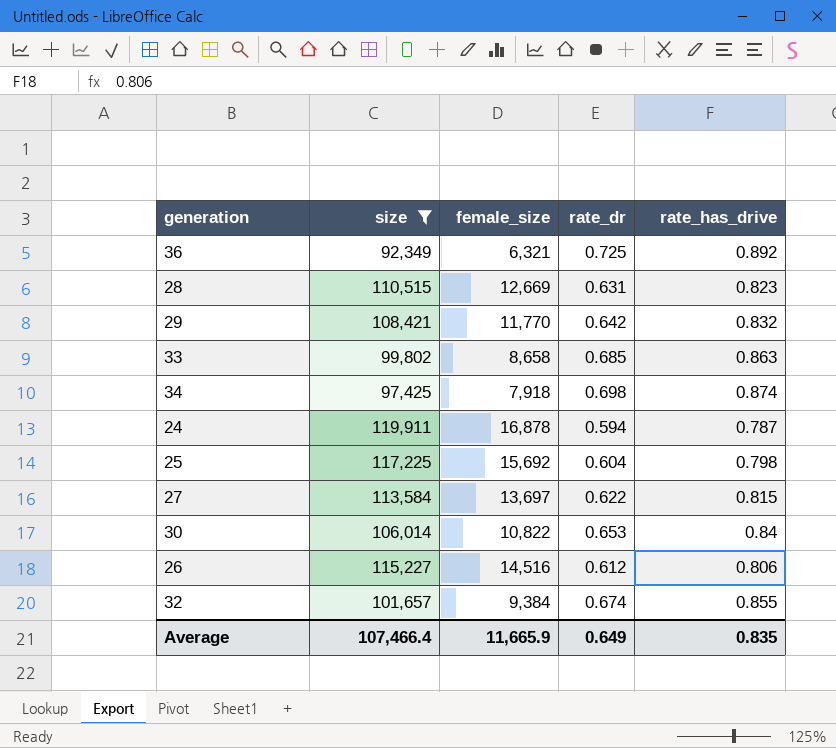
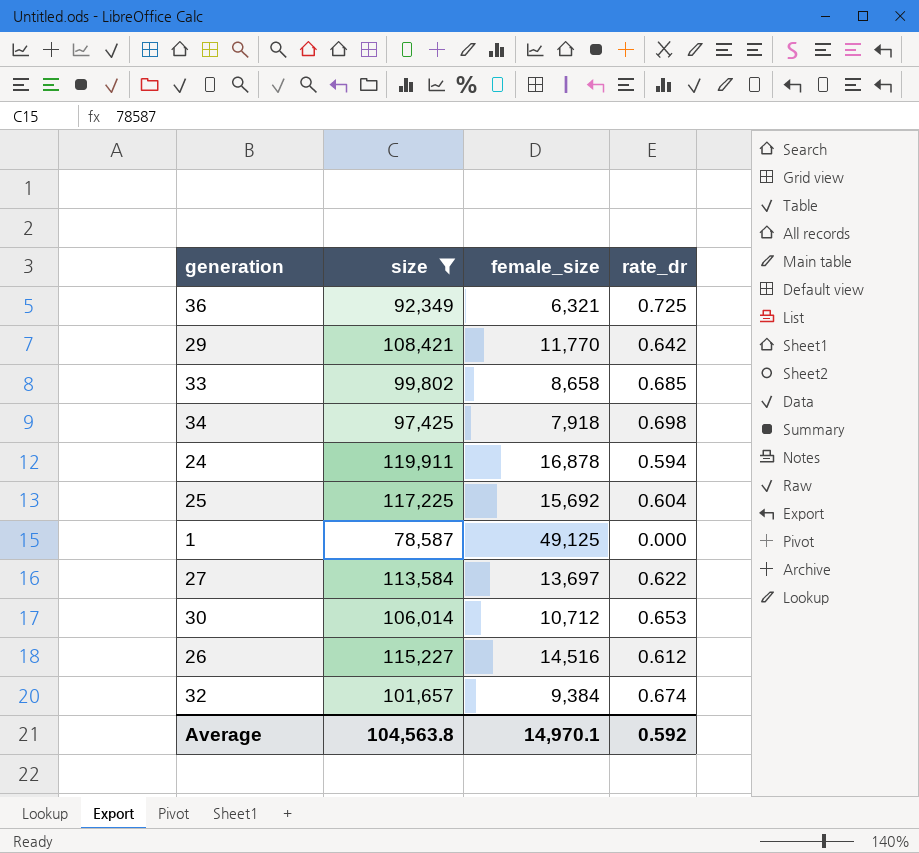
column rate_has_drive | position: 5 -> none
row 28: 110,515 | 12,669 | 0.631 | 0.823 -> none
row 1: none -> 78,587 | 49,125 | 0.000
30 | female_size: 10,822 -> 10,712
Average | size: 107,466.4 -> 104,563.8
Average | female_size: 11,665.9 -> 14,970.1
Average | rate_dr: 0.649 -> 0.592

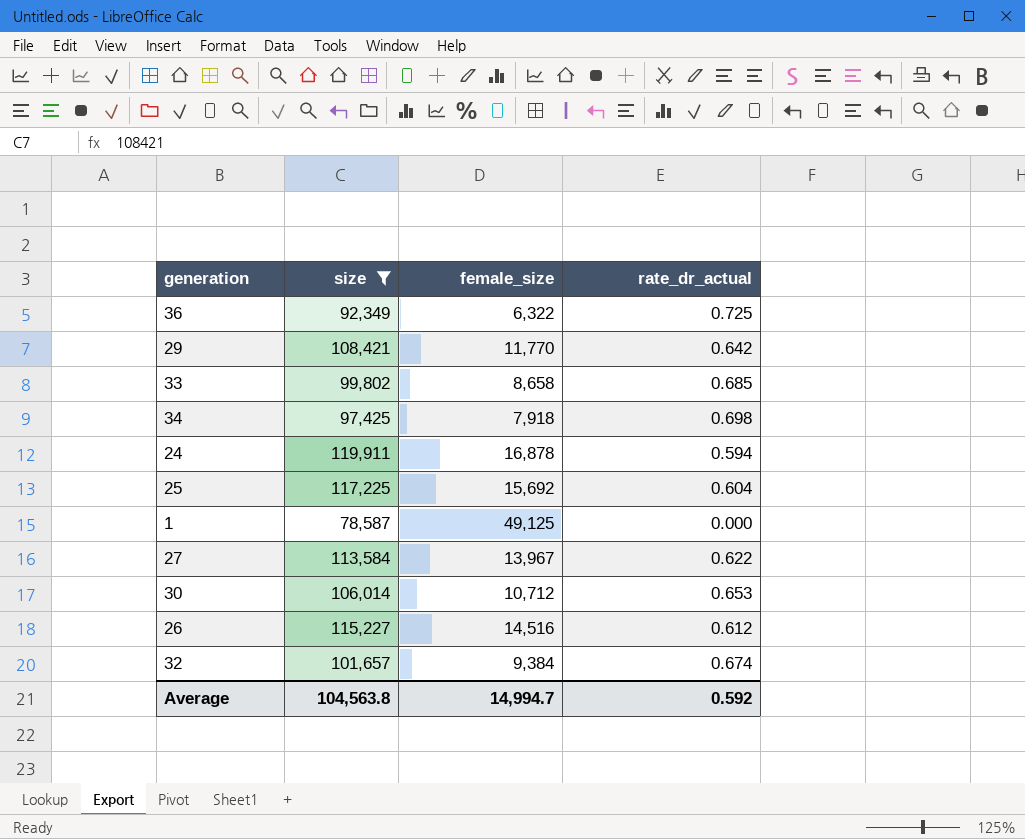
column name: rate_dr -> rate_dr_actual
36 | female_size: 6,321 -> 6,322
27 | female_size: 13,697 -> 13,967
Average | female_size: 14,970.1 -> 14,994.7

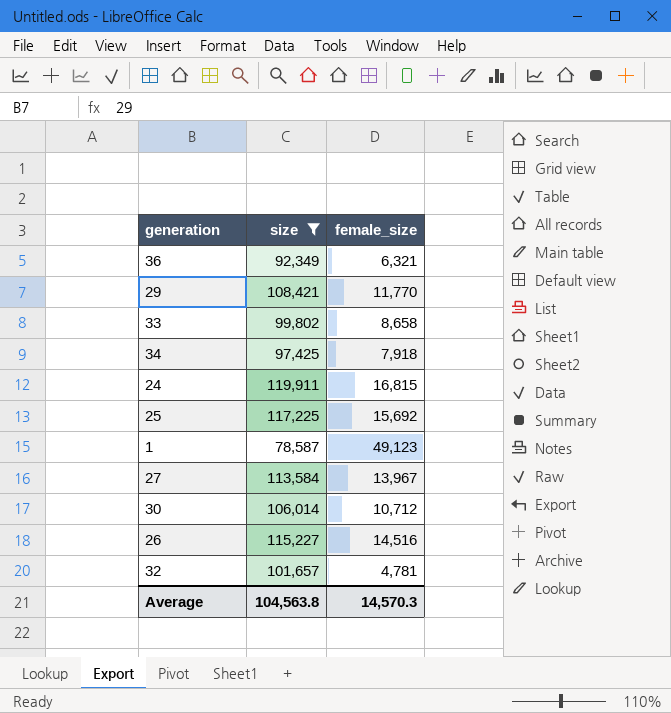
column rate_dr_actual | position: 4 -> none
36 | female_size: 6,322 -> 6,321
24 | female_size: 16,878 -> 16,815
1 | female_size: 49,125 -> 49,123
32 | female_size: 9,384 -> 4,781
Average | female_size: 14,994.7 -> 14,570.3

